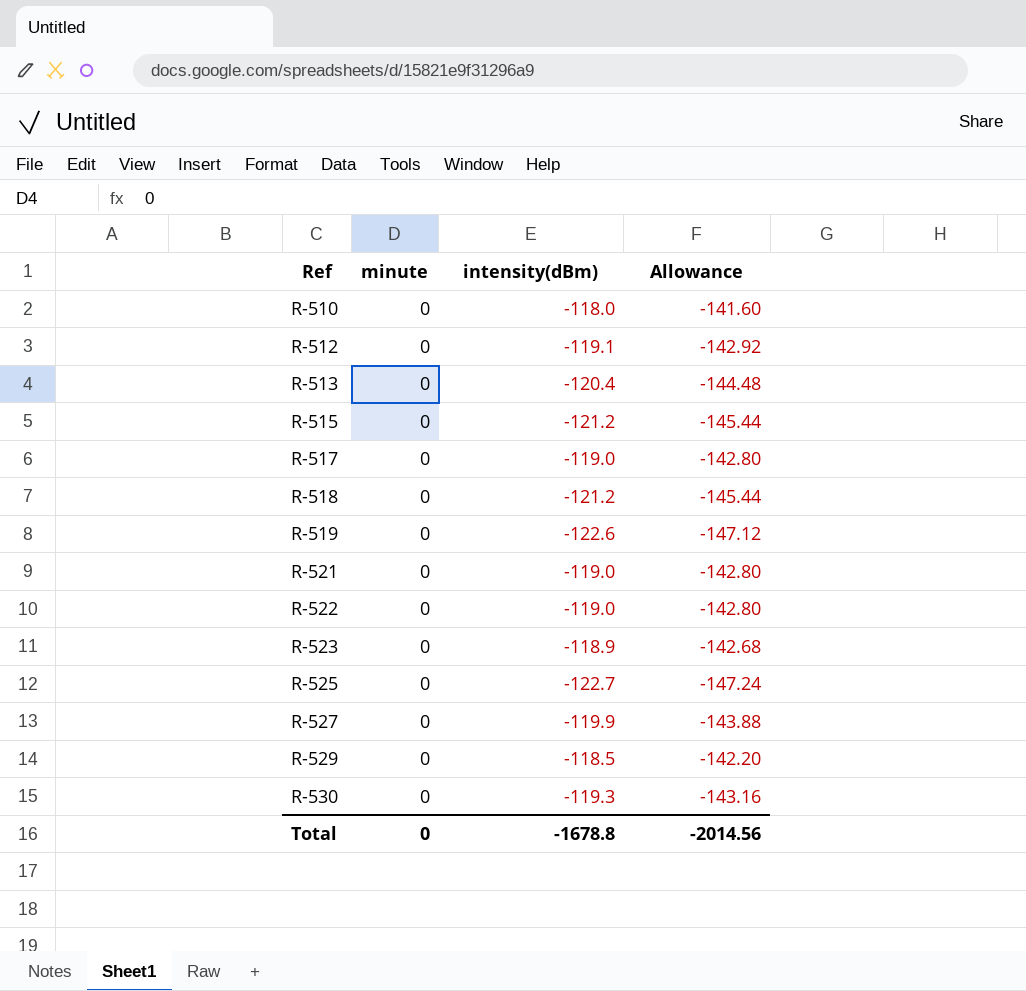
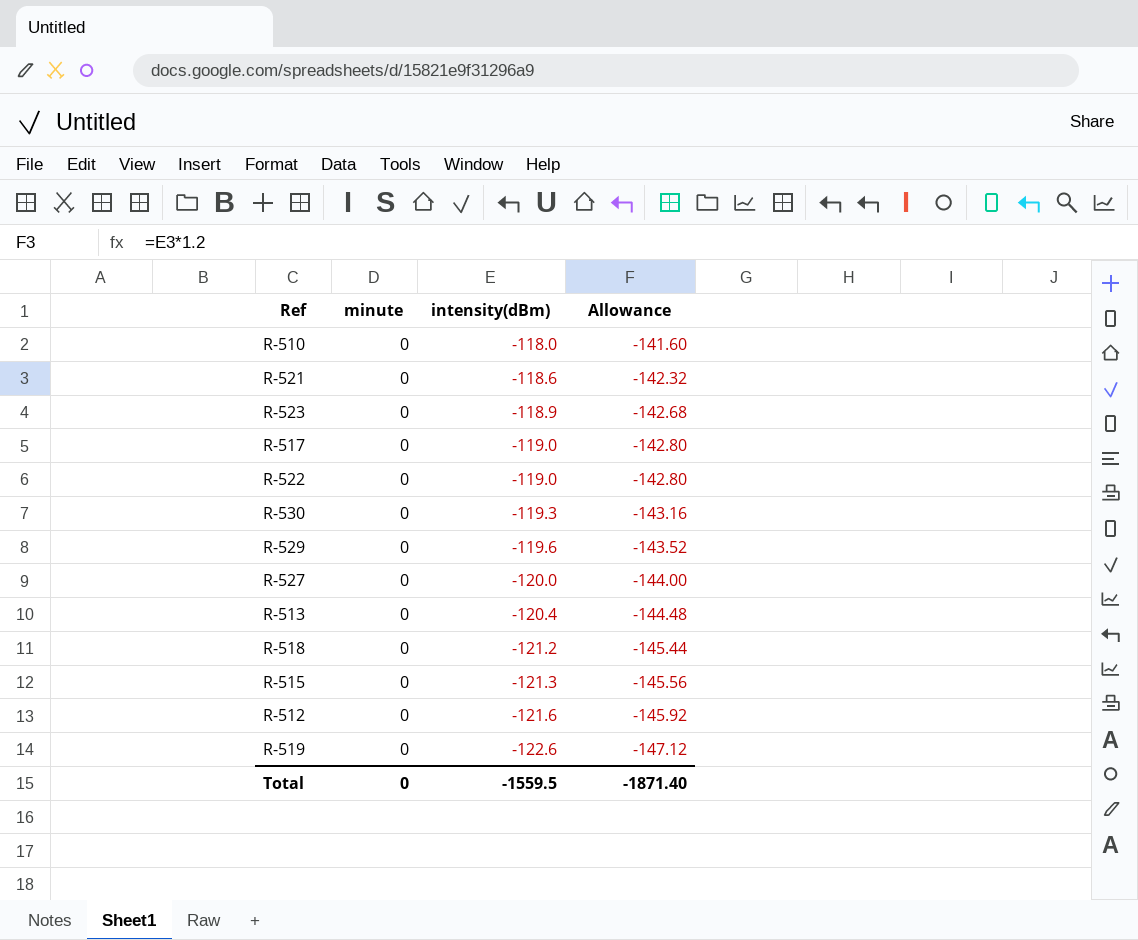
row order: Ref ascending -> intensity(dBm) descending
row R-525: 0 | -122.7 | -147.24 -> none
R-521 | intensity(dBm): -119.0 -> -118.6
R-521 | Allowance: -142.80 -> -142.32
R-529 | intensity(dBm): -118.5 -> -119.6
R-529 | Allowance: -142.20 -> -143.52
R-527 | intensity(dBm): -119.9 -> -120.0
R-527 | Allowance: -143.88 -> -144.00
R-515 | intensity(dBm): -121.2 -> -121.3
R-515 | Allowance: -145.44 -> -145.56
R-512 | intensity(dBm): -119.1 -> -121.6
R-512 | Allowance: -142.92 -> -145.92
Total | intensity(dBm): -1678.8 -> -1559.5
Total | Allowance: -2014.56 -> -1871.40

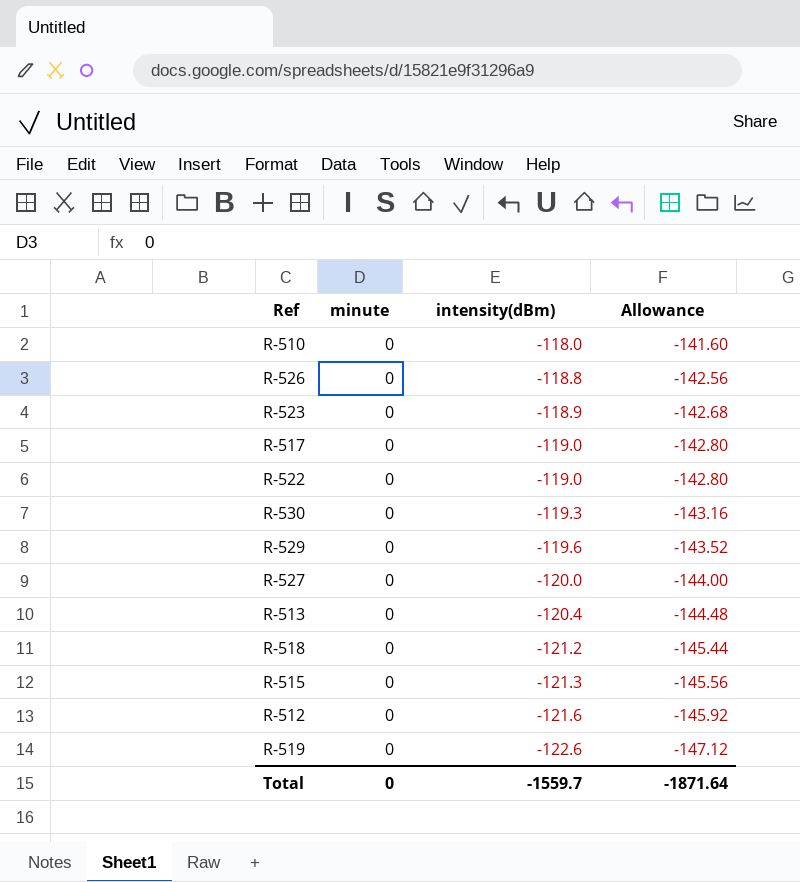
row R-521: 0 | -118.6 | -142.32 -> none
row R-526: none -> 0 | -118.8 | -142.56
Total | intensity(dBm): -1559.5 -> -1559.7
Total | Allowance: -1871.40 -> -1871.64

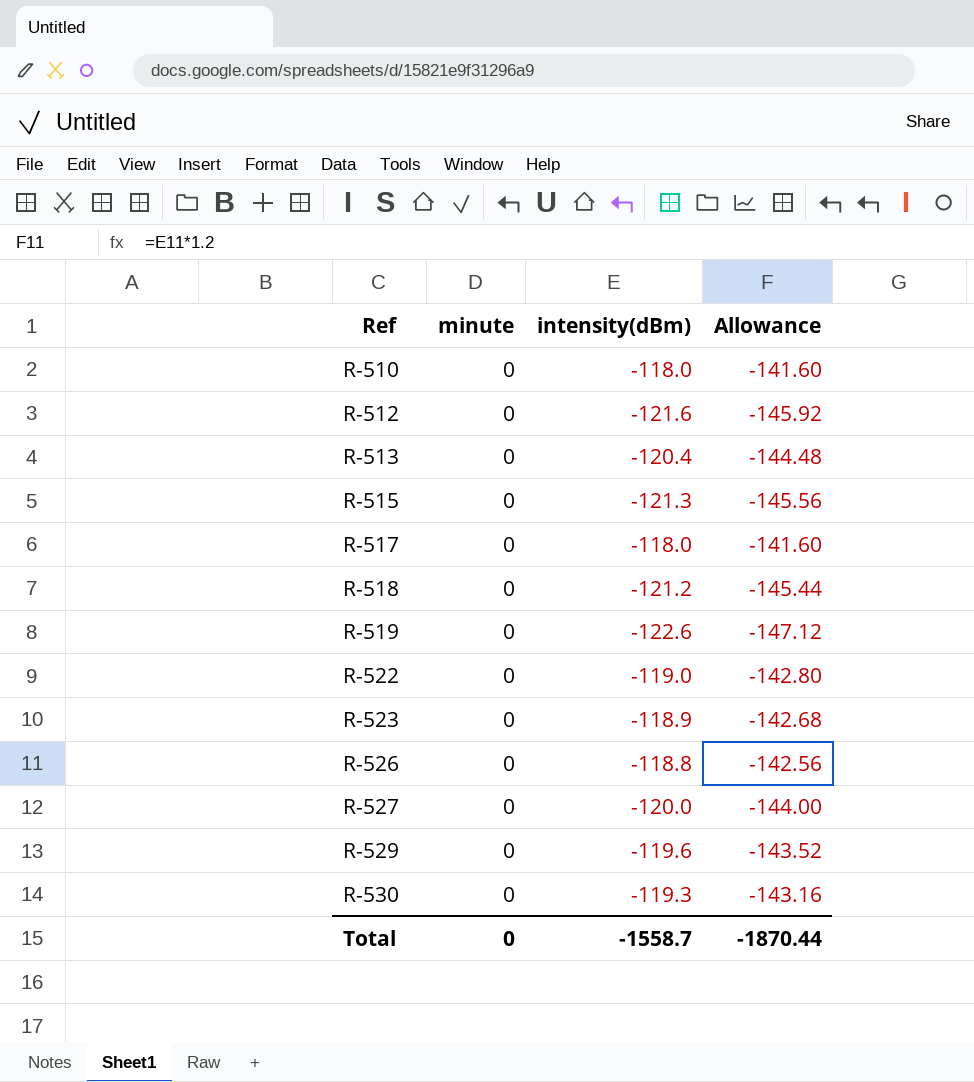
row order: intensity(dBm) descending -> Ref ascending
R-517 | intensity(dBm): -119.0 -> -118.0
R-517 | Allowance: -142.80 -> -141.60
Total | intensity(dBm): -1559.7 -> -1558.7
Total | Allowance: -1871.64 -> -1870.44

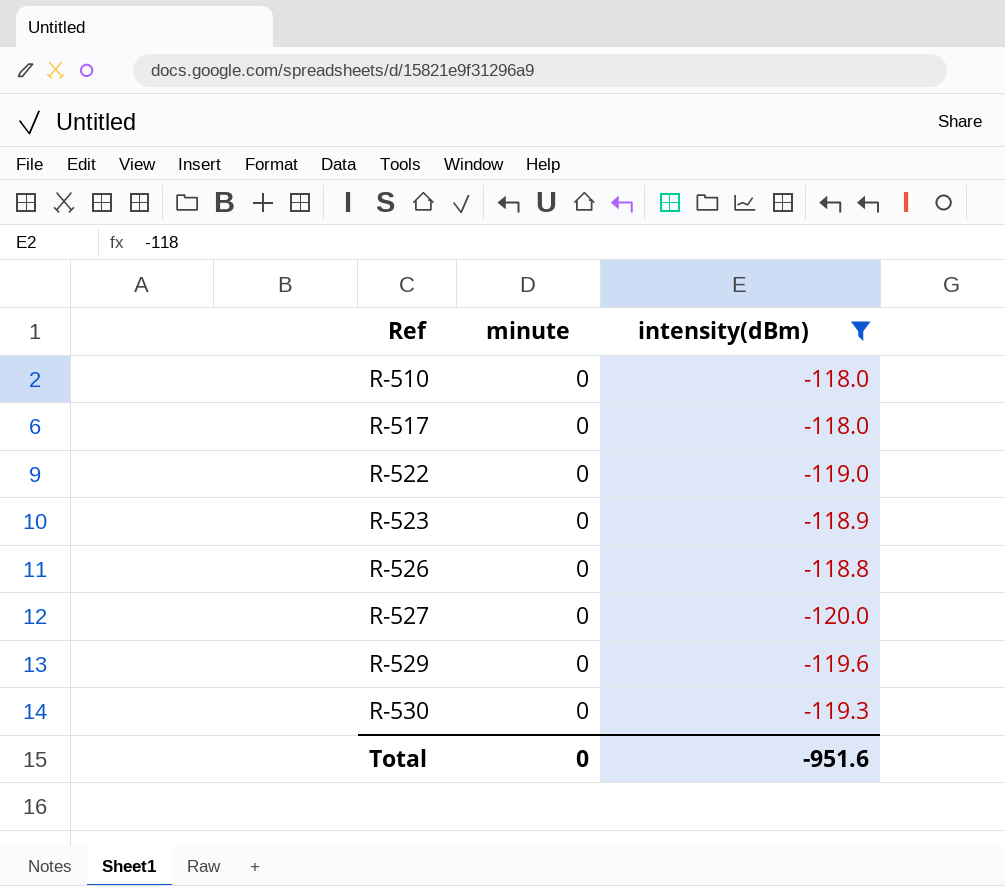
filter: none -> intensity(dBm) >= -120.0
column Allowance | formula: [intensity(dBm)] * 1.2 -> none
Total | intensity(dBm): -1558.7 -> -951.6

